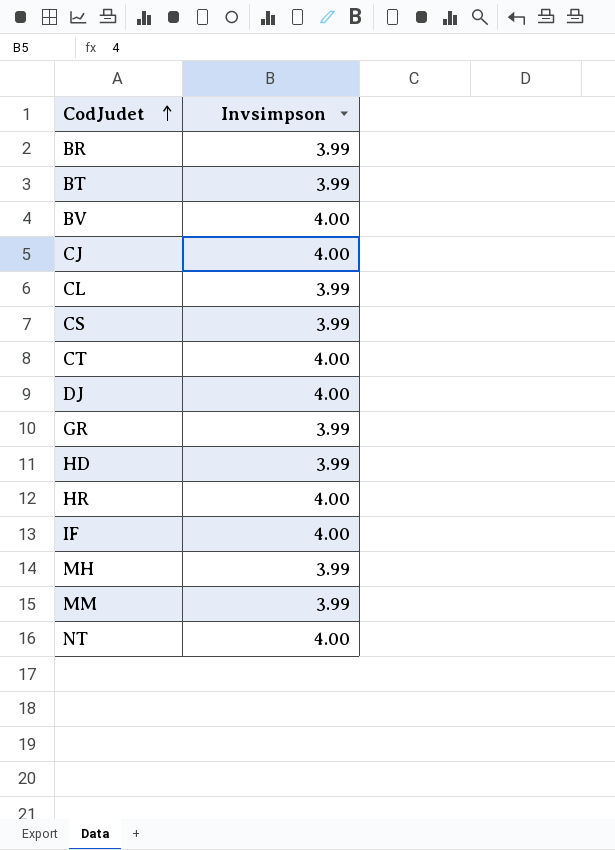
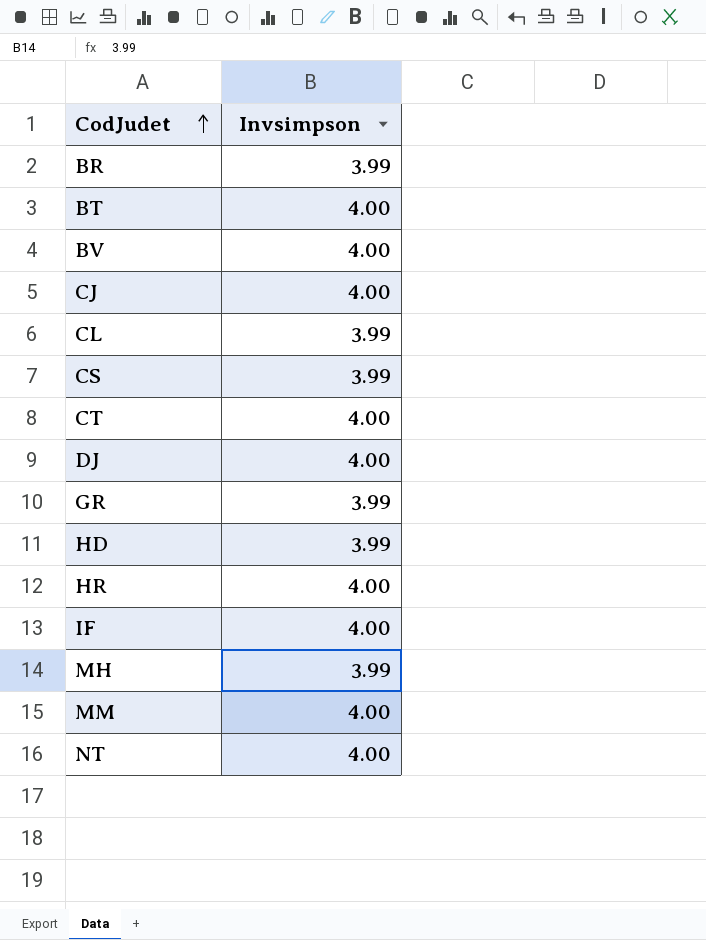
BT | Invsimpson: 3.99 -> 4.00
MM | Invsimpson: 3.99 -> 4.00

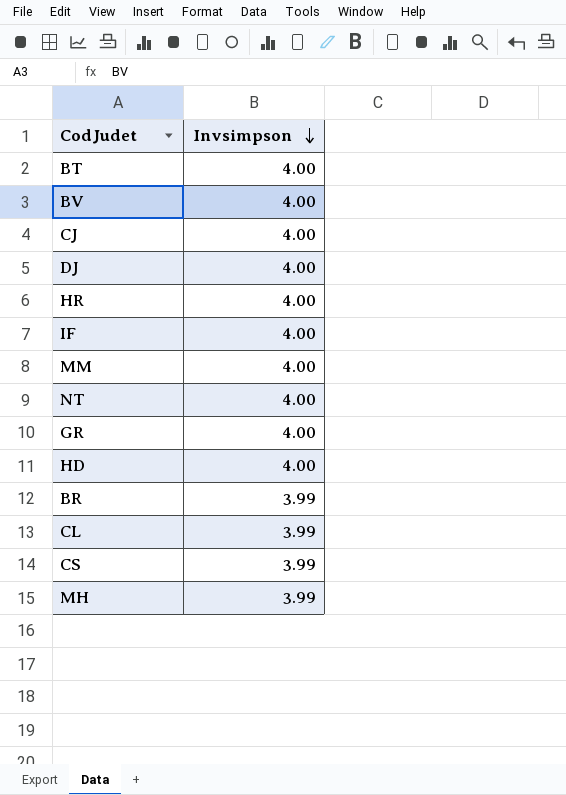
row order: CodJudet ascending -> Invsimpson descending
row CT: 4.00 -> none
GR | Invsimpson: 3.99 -> 4.00
HD | Invsimpson: 3.99 -> 4.00

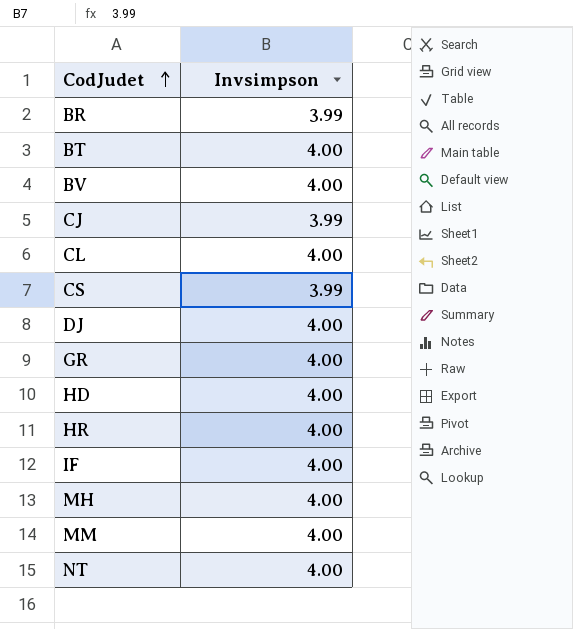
row order: Invsimpson descending -> CodJudet ascending
CJ | Invsimpson: 4.00 -> 3.99
CL | Invsimpson: 3.99 -> 4.00
MH | Invsimpson: 3.99 -> 4.00

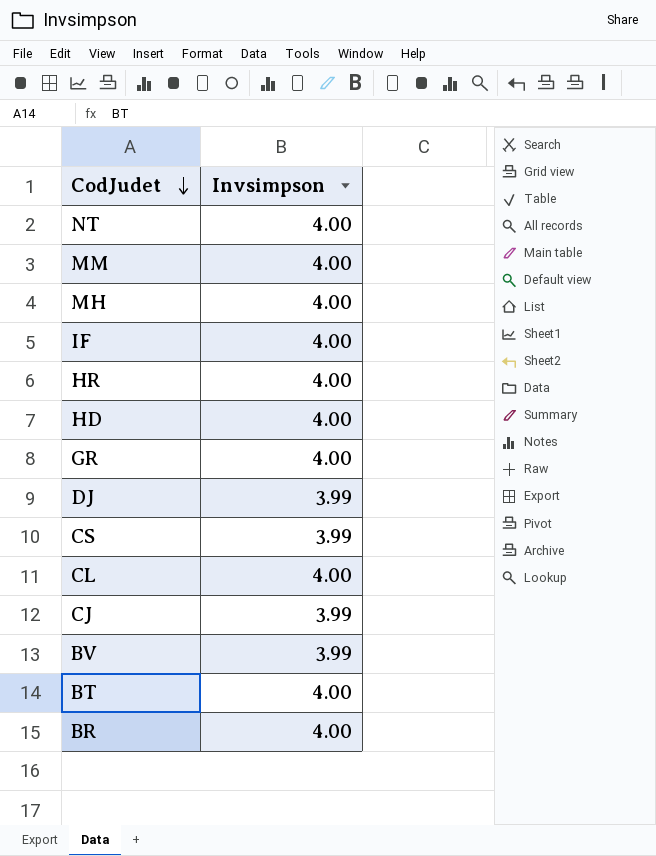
row order: CodJudet ascending -> CodJudet descending
DJ | Invsimpson: 4.00 -> 3.99
BV | Invsimpson: 4.00 -> 3.99
BR | Invsimpson: 3.99 -> 4.00

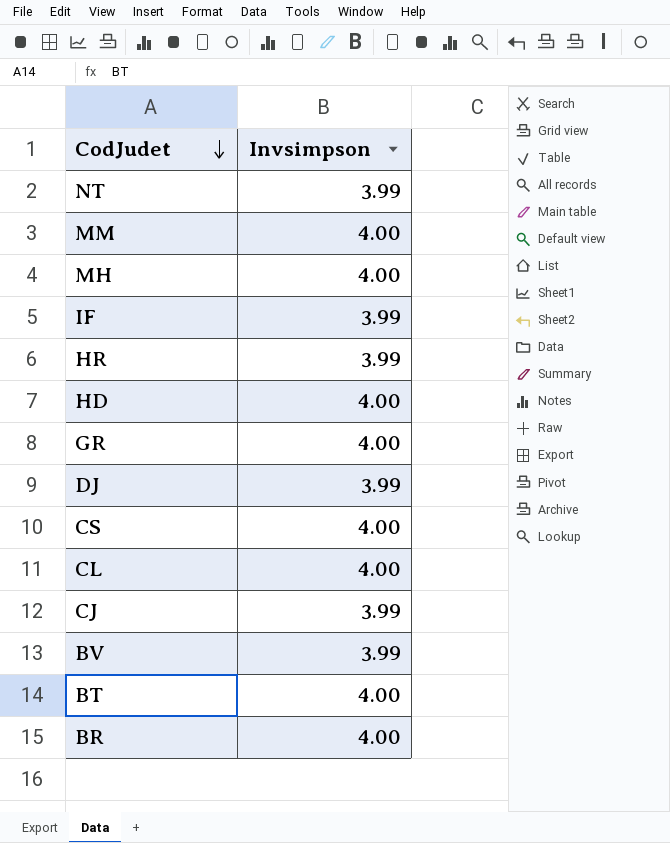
NT | Invsimpson: 4.00 -> 3.99
IF | Invsimpson: 4.00 -> 3.99
HR | Invsimpson: 4.00 -> 3.99
CS | Invsimpson: 3.99 -> 4.00

